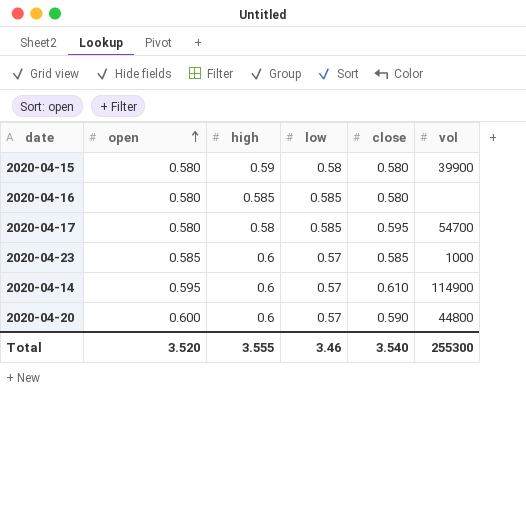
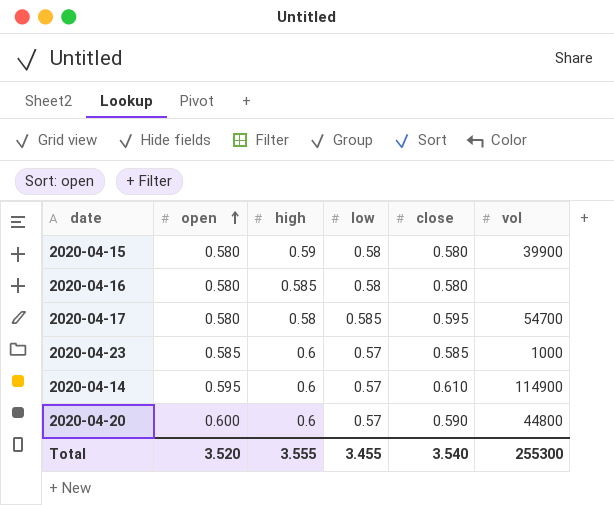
2020-04-16 | low: 0.585 -> 0.58
Total | low: 3.46 -> 3.455

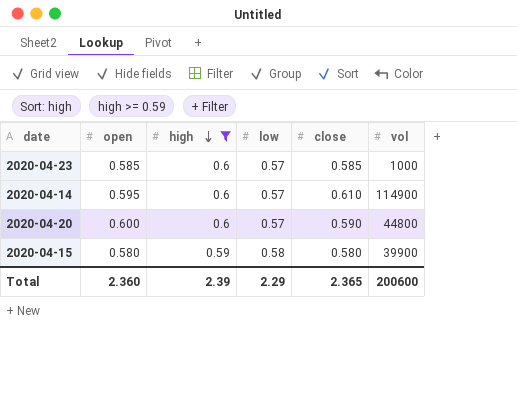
filter: none -> high >= 0.59
row order: open ascending -> high descending
Total | open: 3.520 -> 2.360
Total | high: 3.555 -> 2.39
Total | low: 3.455 -> 2.29
Total | close: 3.540 -> 2.365
Total | vol: 255300 -> 200600

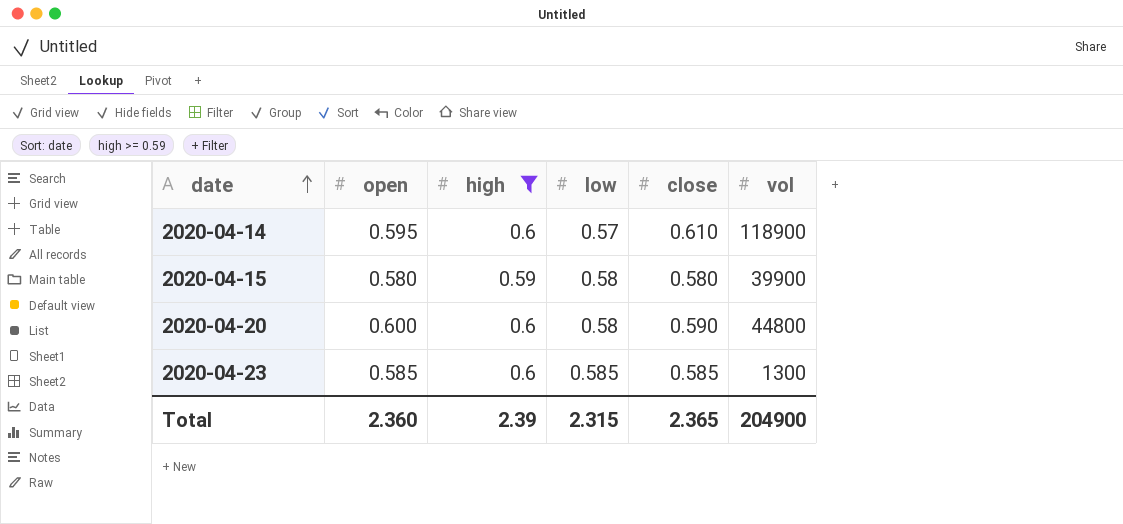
row order: high descending -> date ascending
2020-04-14 | vol: 114900 -> 118900
2020-04-20 | low: 0.57 -> 0.58
2020-04-23 | low: 0.57 -> 0.585
2020-04-23 | vol: 1000 -> 1300
Total | low: 2.29 -> 2.315
Total | vol: 200600 -> 204900

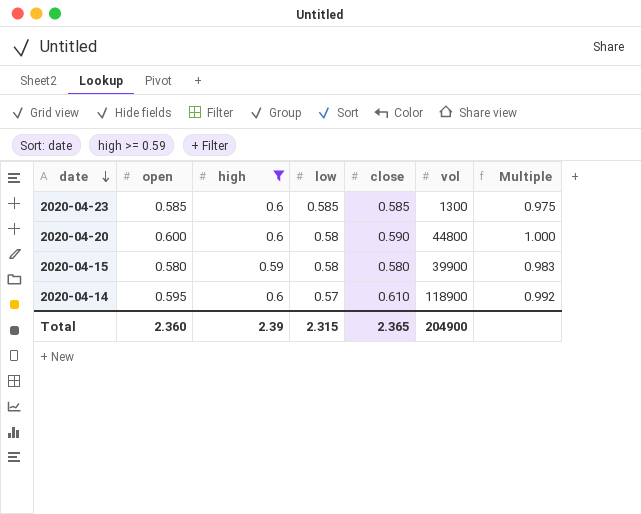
row order: date ascending -> date descending
column Multiple | formula: none -> [open] / [high]

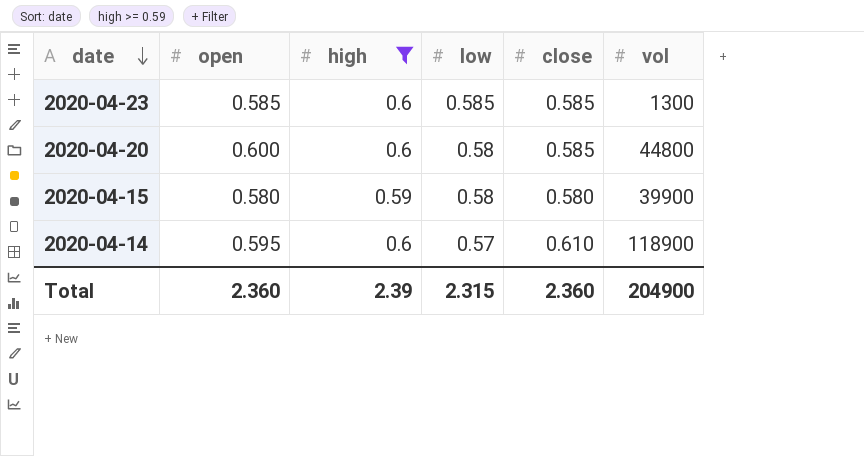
column Multiple | formula: [open] / [high] -> none
2020-04-20 | close: 0.590 -> 0.585
Total | close: 2.365 -> 2.360

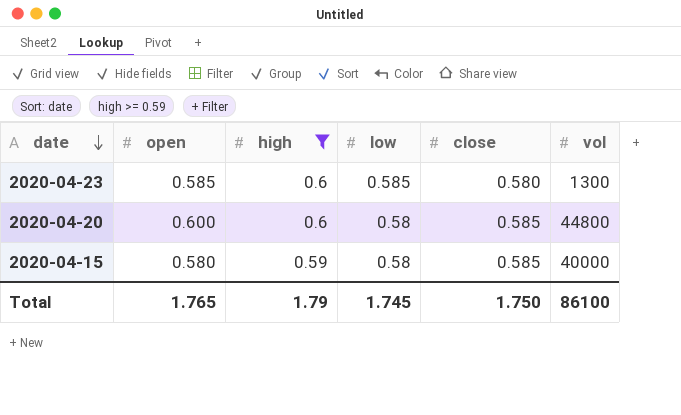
row 2020-04-14: 0.595 | 0.6 | 0.57 | 0.610 | 118900 -> none
2020-04-23 | close: 0.585 -> 0.580
2020-04-15 | close: 0.580 -> 0.585
2020-04-15 | vol: 39900 -> 40000
Total | open: 2.360 -> 1.765
Total | high: 2.39 -> 1.79
Total | low: 2.315 -> 1.745
Total | close: 2.360 -> 1.750
Total | vol: 204900 -> 86100

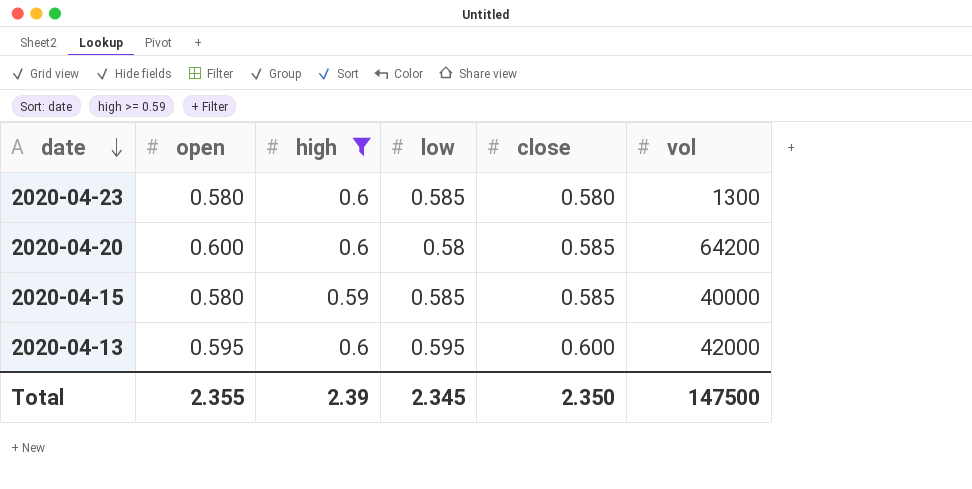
2020-04-23 | open: 0.585 -> 0.580
2020-04-20 | vol: 44800 -> 64200
2020-04-15 | low: 0.58 -> 0.585
row 2020-04-13: none -> 0.595 | 0.6 | 0.595 | 0.600 | 42000
Total | open: 1.765 -> 2.355
Total | high: 1.79 -> 2.39
Total | low: 1.745 -> 2.345
Total | close: 1.750 -> 2.350
Total | vol: 86100 -> 147500

